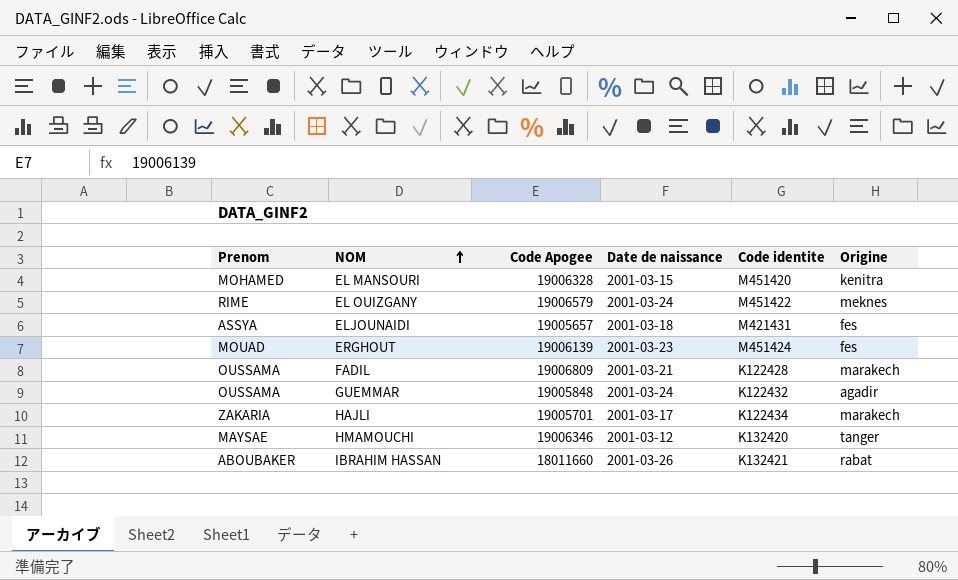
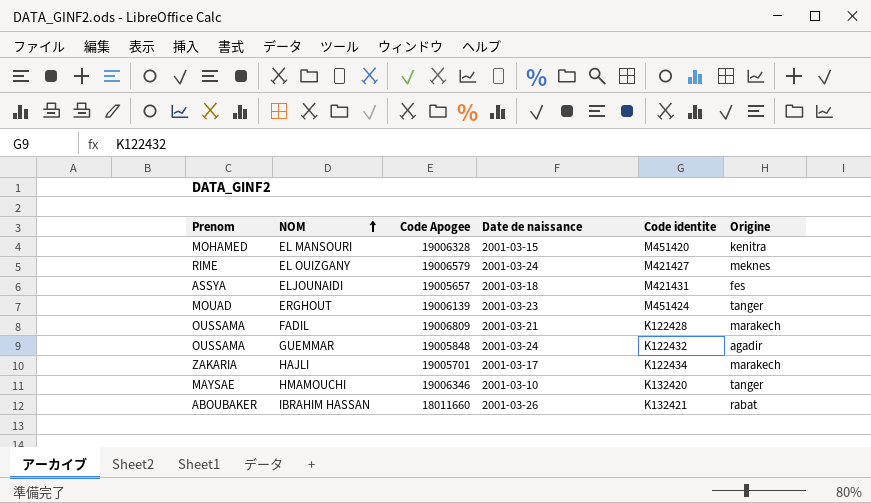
EL OUIZGANY | Code identite: M451422 -> M421427
ERGHOUT | Origine: fes -> tanger
HMAMOUCHI | Date de naissance: 2001-03-12 -> 2001-03-10

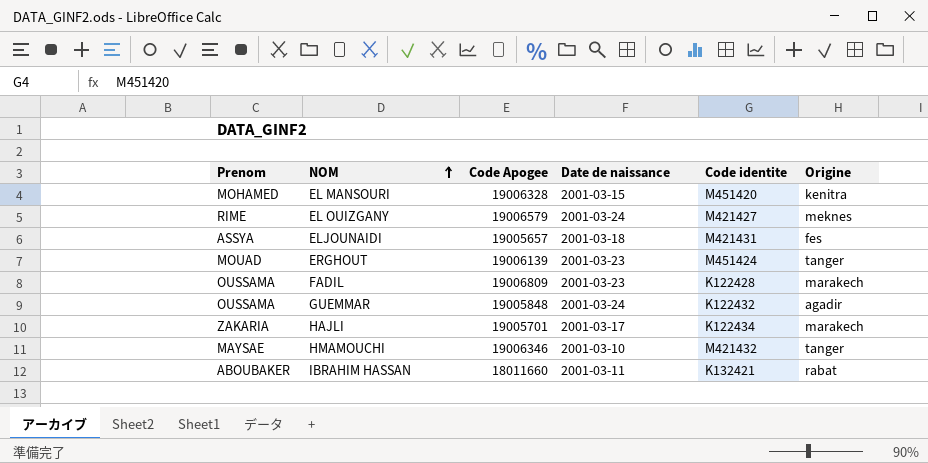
FADIL | Date de naissance: 2001-03-21 -> 2001-03-23
HMAMOUCHI | Code identite: K132420 -> M421432
IBRAHIM HASSAN | Date de naissance: 2001-03-26 -> 2001-03-11

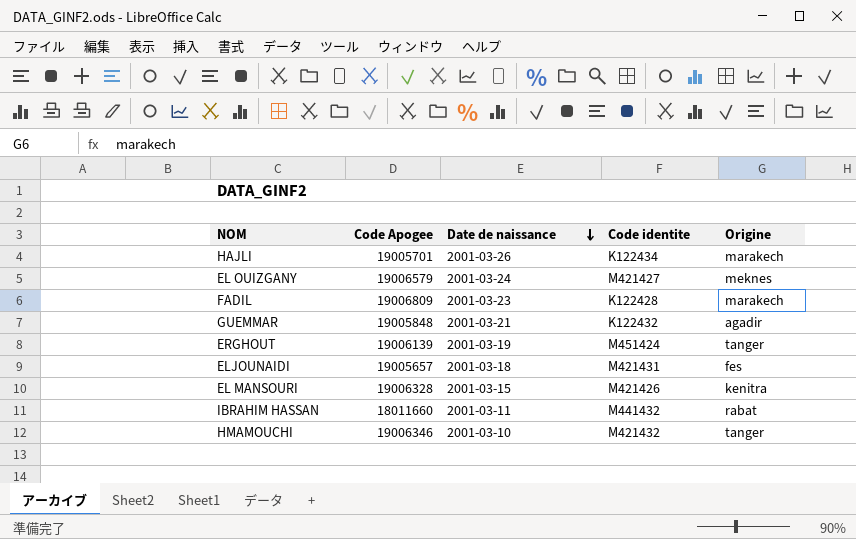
row order: NOM ascending -> Date de naissance descending
column Prenom | position: 1 -> none
HAJLI | Date de naissance: 2001-03-17 -> 2001-03-26
GUEMMAR | Date de naissance: 2001-03-24 -> 2001-03-21
ERGHOUT | Date de naissance: 2001-03-23 -> 2001-03-19
EL MANSOURI | Code identite: M451420 -> M421426
IBRAHIM HASSAN | Code identite: K132421 -> M441432

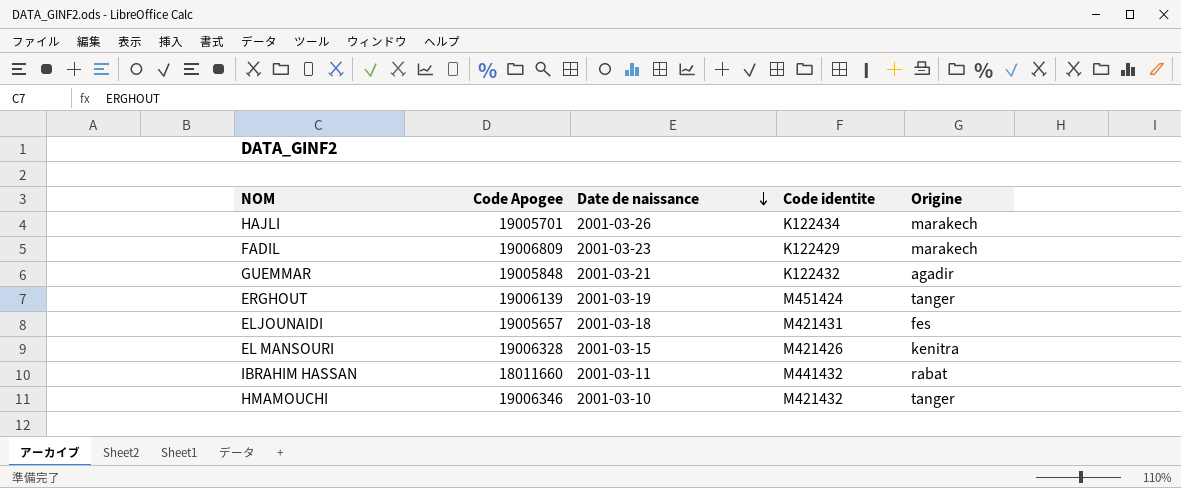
row EL OUIZGANY: 19006579 | 2001-03-24 | M421427 | meknes -> none
FADIL | Code identite: K122428 -> K122429

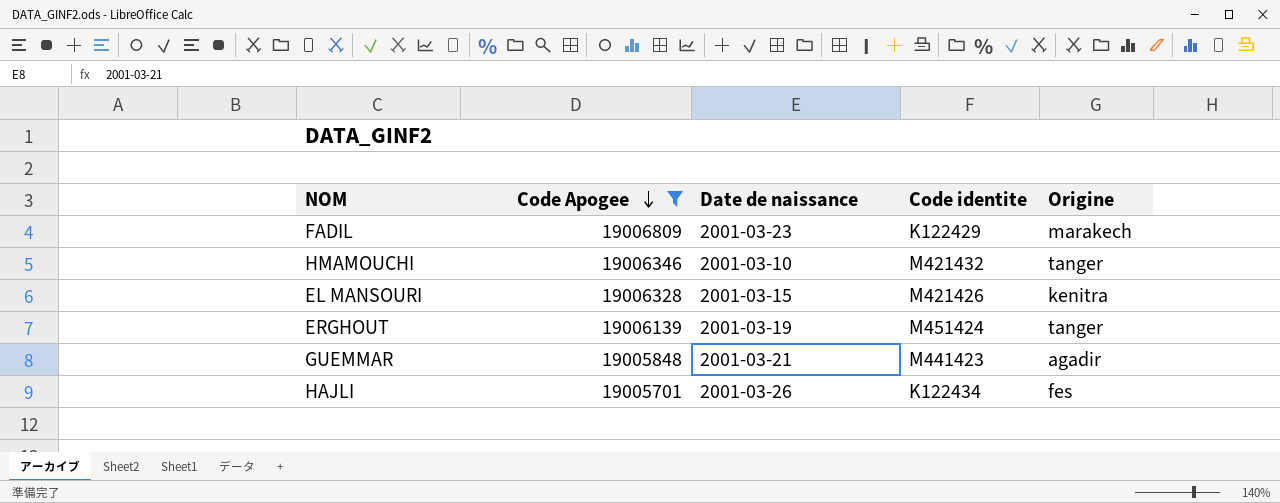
filter: none -> Code Apogee >= 19005701
row order: Date de naissance descending -> Code Apogee descending
GUEMMAR | Code identite: K122432 -> M441423
HAJLI | Origine: marakech -> fes

